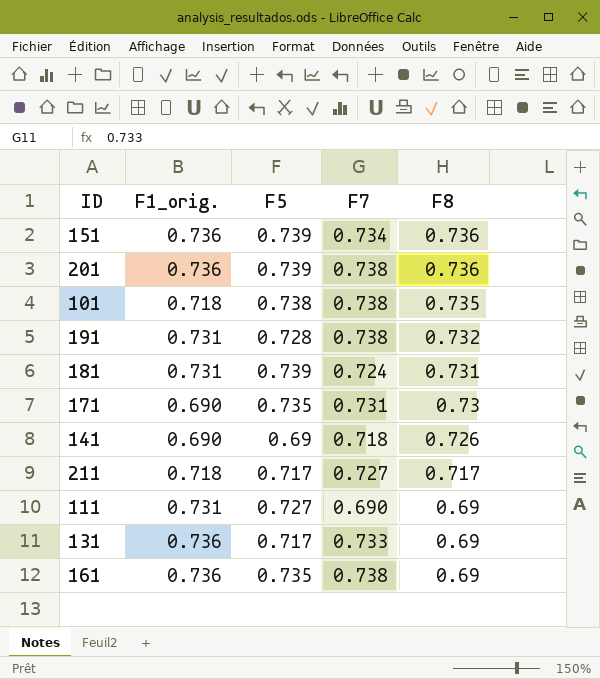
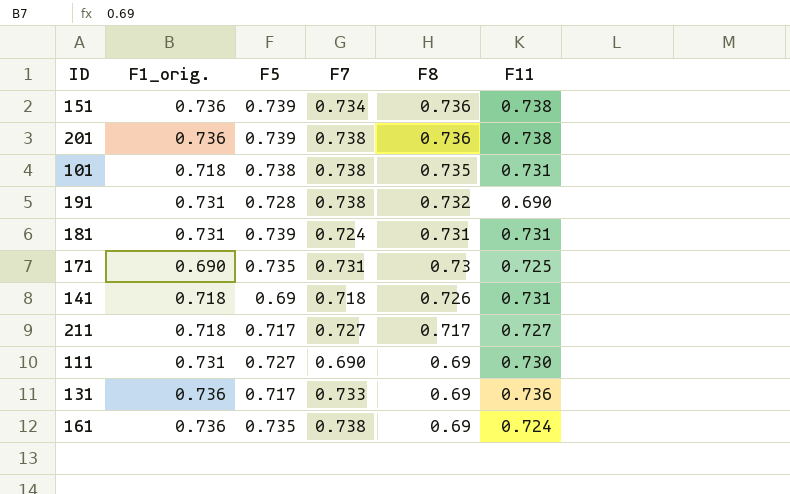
column F11 | position: none -> 6
141 | F1_orig.: 0.690 -> 0.718

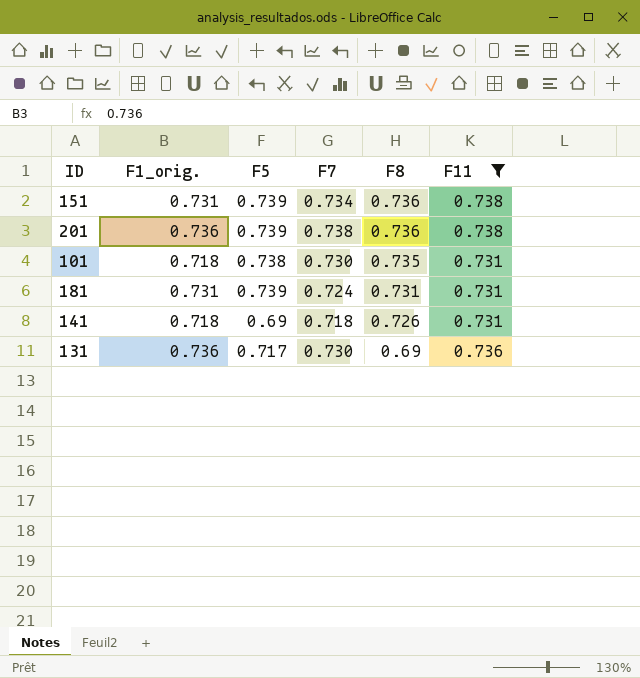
filter: none -> F11 >= 0.731
151 | F1_orig.: 0.736 -> 0.731
101 | F7: 0.738 -> 0.730
131 | F7: 0.733 -> 0.730

